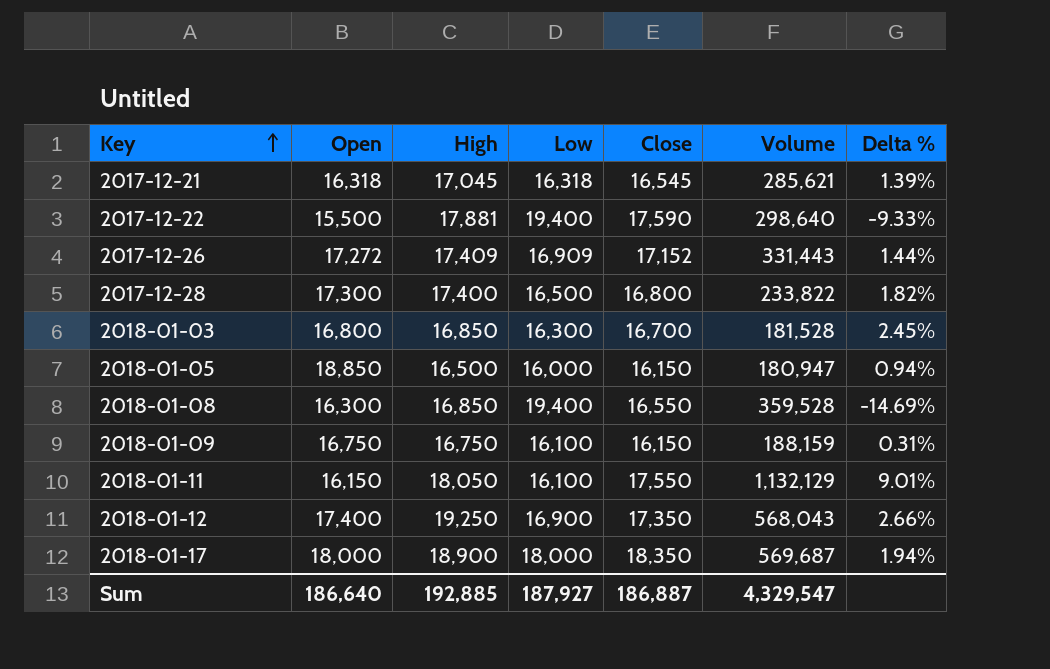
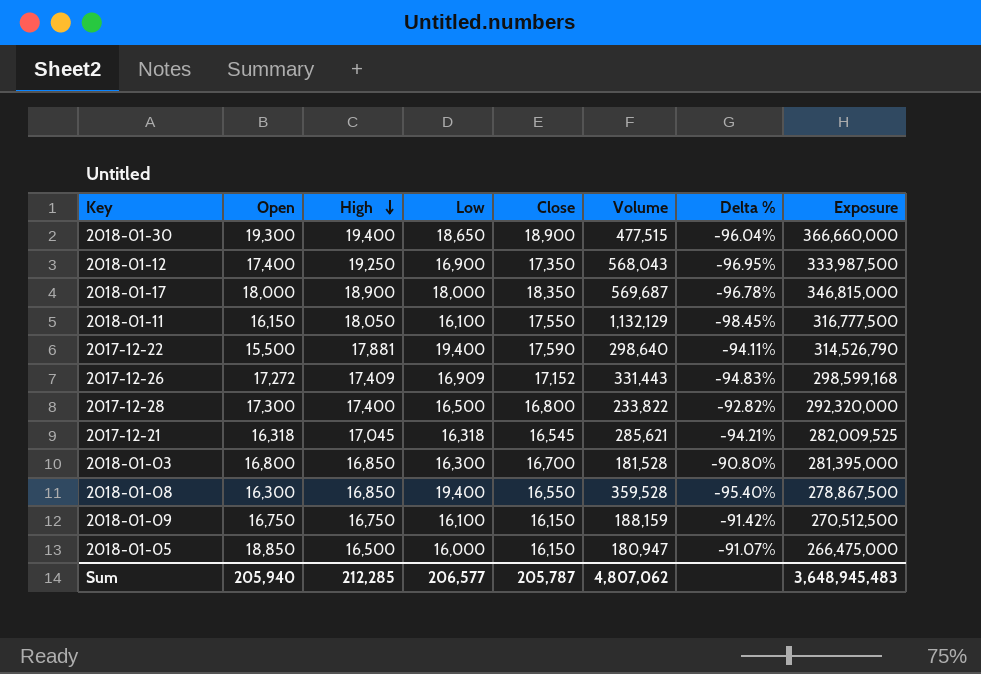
row order: Key ascending -> High descending
column Delta % | formula: ([Close] - [Low]) / [Low] -> ([Close] - [Volume]) / [Volume]
column Exposure | formula: none -> [High] * [Close]
row 2018-01-30: none -> 19,300 | 19,400 | 18,650 | 18,900 | 477,515 | -96.04% | 366,660,000
Sum | Open: 186,640 -> 205,940
Sum | High: 192,885 -> 212,285
Sum | Low: 187,927 -> 206,577
Sum | Close: 186,887 -> 205,787
Sum | Volume: 4,329,547 -> 4,807,062

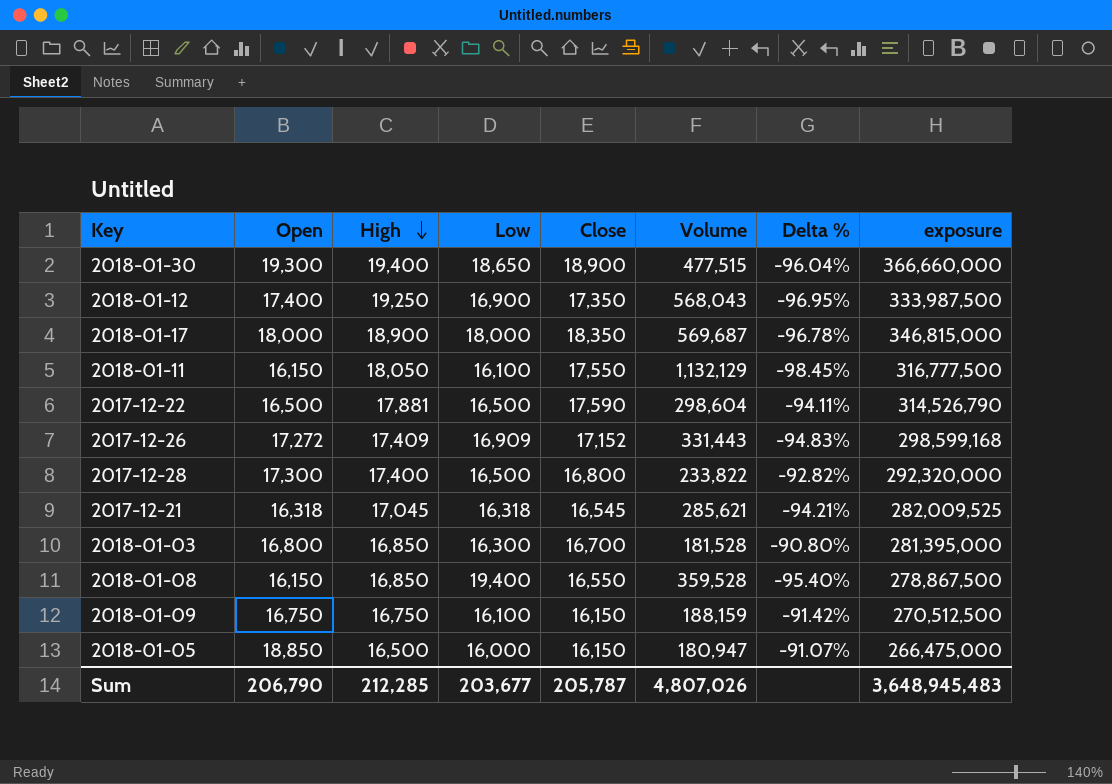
column name: Exposure -> exposure
2017-12-22 | Open: 15,500 -> 16,500
2017-12-22 | Low: 19,400 -> 16,500
2017-12-22 | Volume: 298,640 -> 298,604
2018-01-08 | Open: 16,300 -> 16,150
Sum | Open: 205,940 -> 206,790
Sum | Low: 206,577 -> 203,677
Sum | Volume: 4,807,062 -> 4,807,026

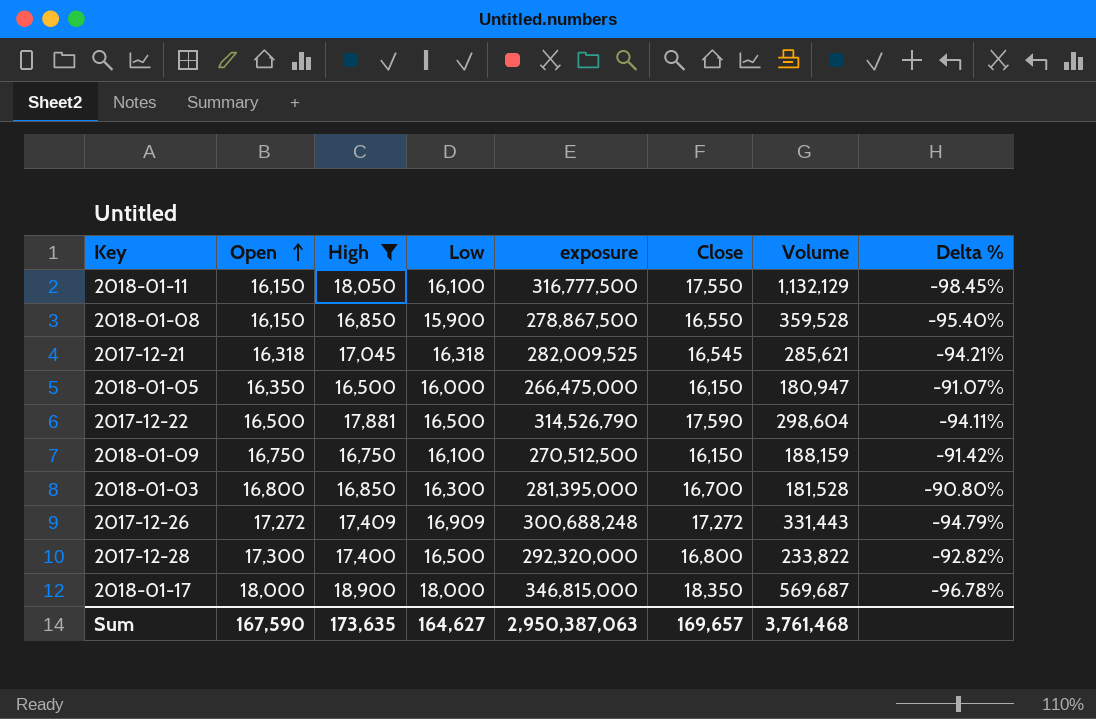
filter: none -> High <= 18,900
row order: High descending -> Open ascending
column exposure | position: 8 -> 5
2018-01-08 | Low: 19,400 -> 15,900
2018-01-05 | Open: 18,850 -> 16,350
2017-12-26 | exposure: 298,599,168 -> 300,688,248
2017-12-26 | Close: 17,152 -> 17,272
2017-12-26 | Delta %: -94.83% -> -94.79%
Sum | Open: 206,790 -> 167,590
Sum | High: 212,285 -> 173,635
Sum | Low: 203,677 -> 164,627
Sum | exposure: 3,648,945,483 -> 2,950,387,063
Sum | Close: 205,787 -> 169,657
Sum | Volume: 4,807,026 -> 3,761,468

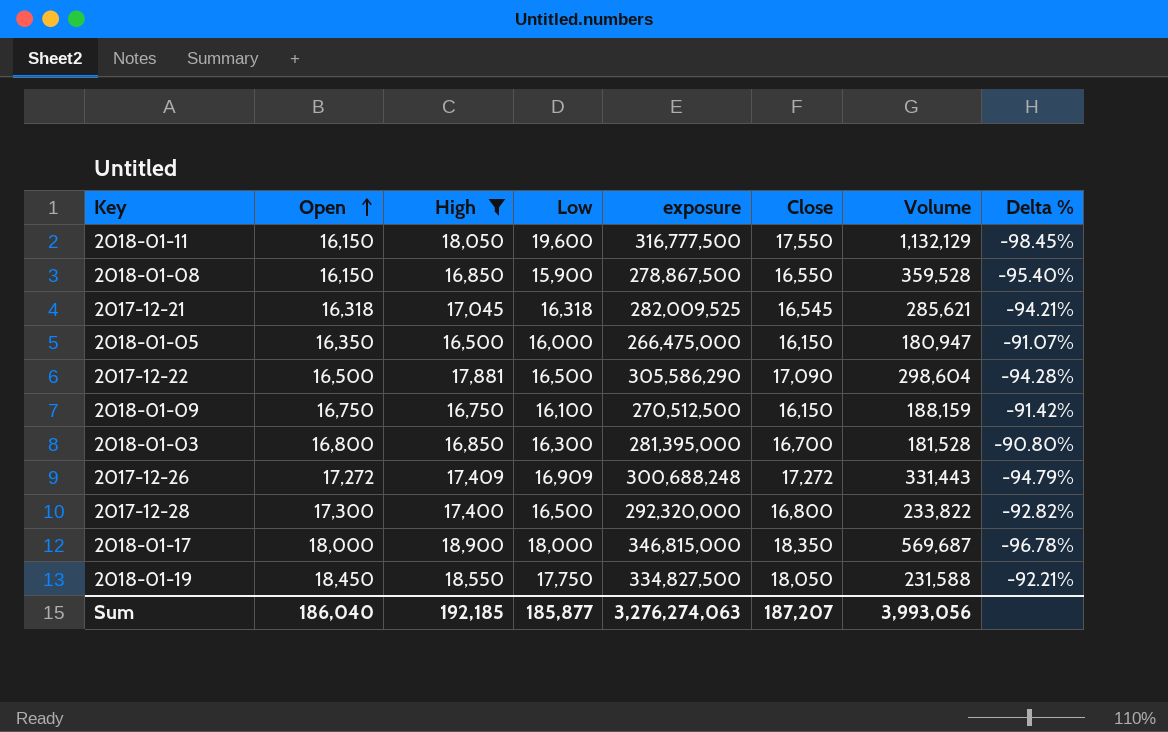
2018-01-11 | Low: 16,100 -> 19,600
2017-12-22 | exposure: 314,526,790 -> 305,586,290
2017-12-22 | Close: 17,590 -> 17,090
2017-12-22 | Delta %: -94.11% -> -94.28%
row 2018-01-19: none -> 18,450 | 18,550 | 17,750 | 334,827,500 | 18,050 | 231,588 | -92.21%
Sum | Open: 167,590 -> 186,040
Sum | High: 173,635 -> 192,185
Sum | Low: 164,627 -> 185,877
Sum | exposure: 2,950,387,063 -> 3,276,274,063
Sum | Close: 169,657 -> 187,207
Sum | Volume: 3,761,468 -> 3,993,056

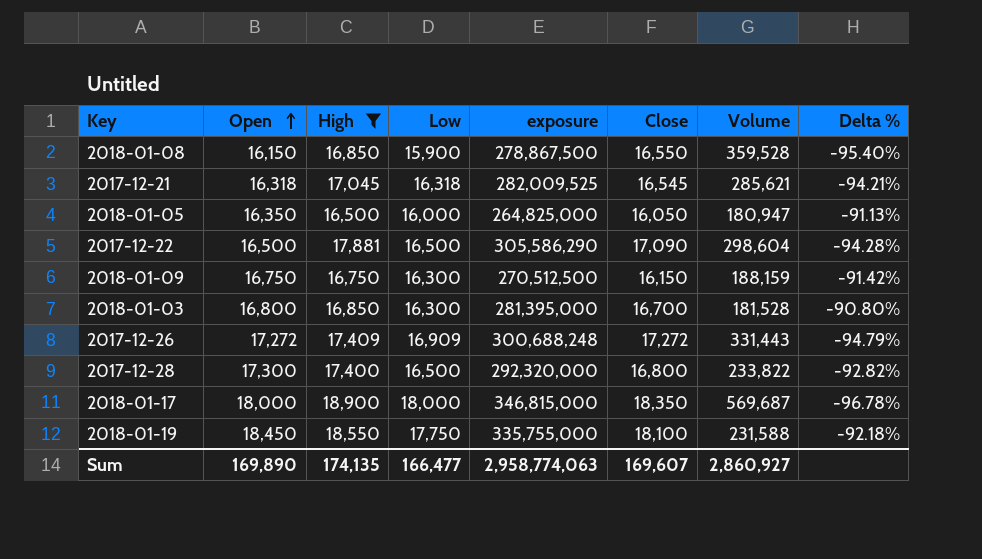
row 2018-01-11: 16,150 | 18,050 | 19,600 | 316,777,500 | 17,550 | 1,132,129 | -98.45% -> none
2018-01-05 | exposure: 266,475,000 -> 264,825,000
2018-01-05 | Close: 16,150 -> 16,050
2018-01-05 | Delta %: -91.07% -> -91.13%
2018-01-09 | Low: 16,100 -> 16,300
2018-01-19 | exposure: 334,827,500 -> 335,755,000
2018-01-19 | Close: 18,050 -> 18,100
2018-01-19 | Delta %: -92.21% -> -92.18%
Sum | Open: 186,040 -> 169,890
Sum | High: 192,185 -> 174,135
Sum | Low: 185,877 -> 166,477
Sum | exposure: 3,276,274,063 -> 2,958,774,063
Sum | Close: 187,207 -> 169,607
Sum | Volume: 3,993,056 -> 2,860,927

